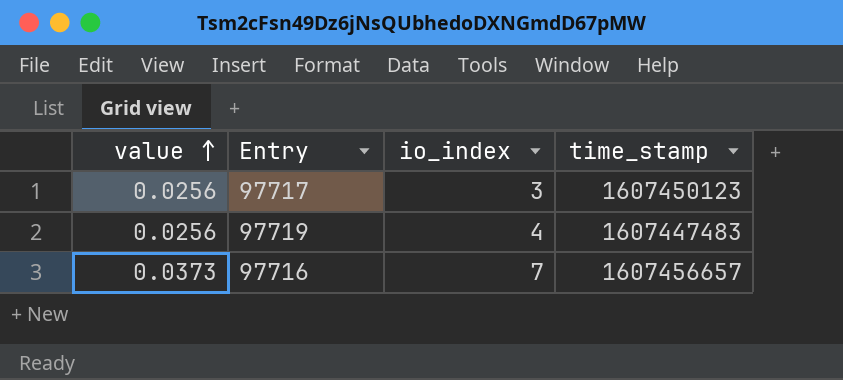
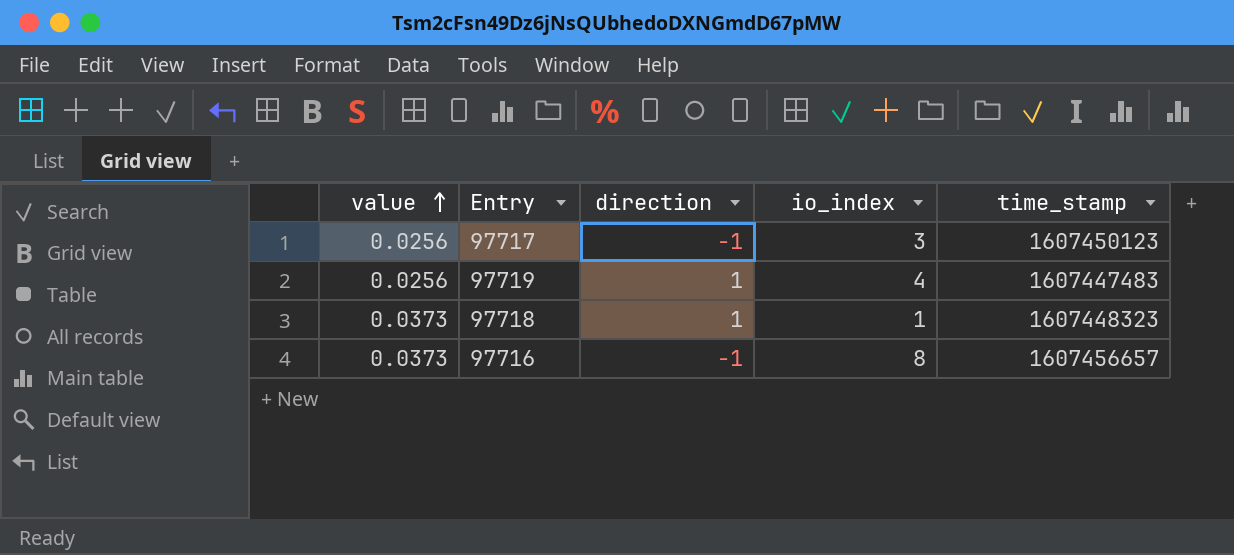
column direction | position: none -> 3
row 97718: none -> 0.0373 | 1 | 1 | 1607448323
97716 | io_index: 7 -> 8

